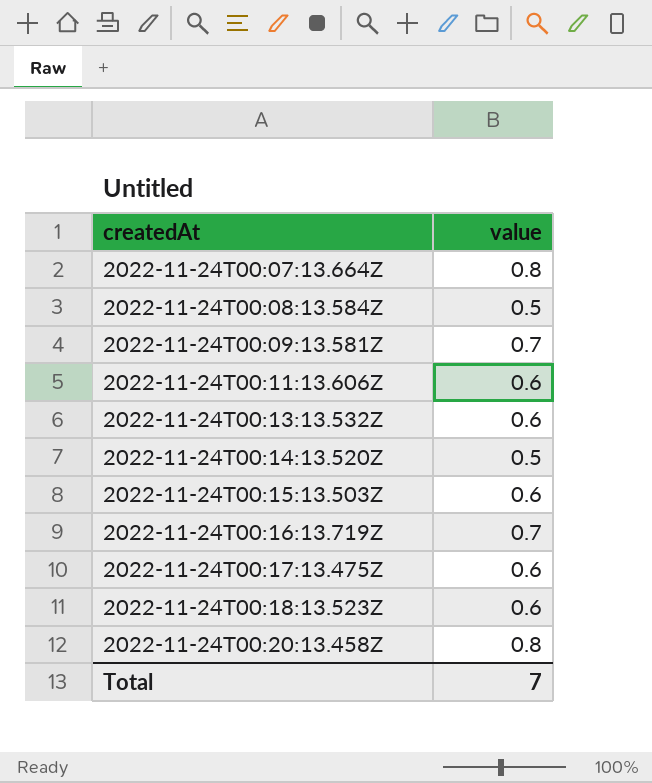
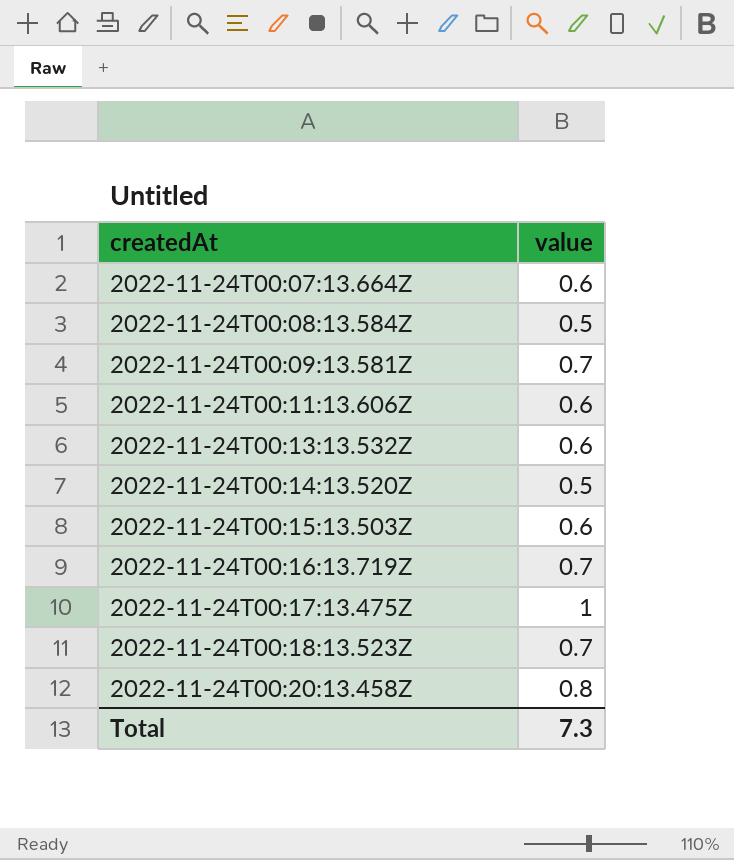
2022-11-24T00:07:13.664Z | value: 0.8 -> 0.6
2022-11-24T00:17:13.475Z | value: 0.6 -> 1
2022-11-24T00:18:13.523Z | value: 0.6 -> 0.7
Total | value: 7 -> 7.3

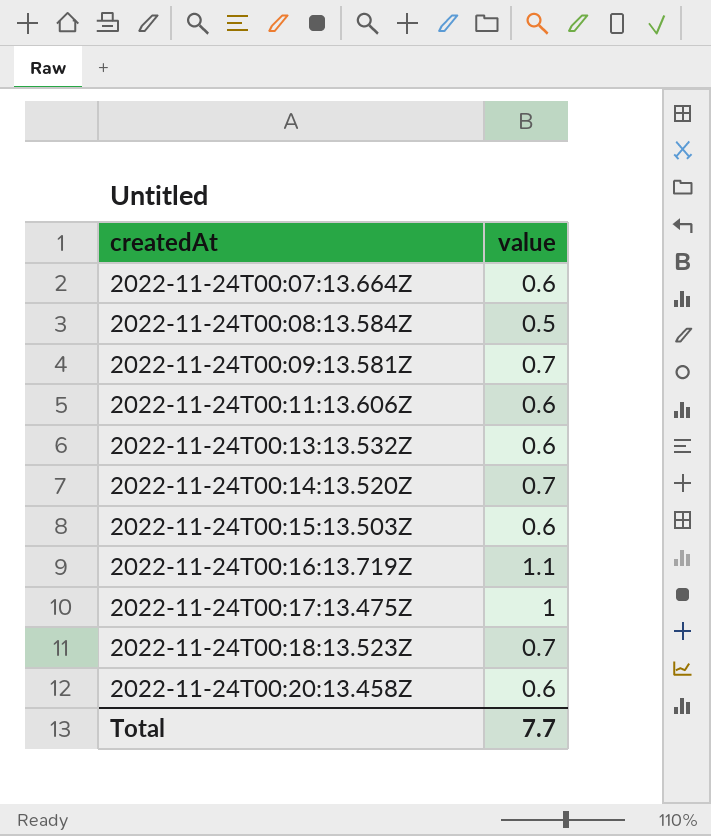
2022-11-24T00:14:13.520Z | value: 0.5 -> 0.7
2022-11-24T00:16:13.719Z | value: 0.7 -> 1.1
2022-11-24T00:20:13.458Z | value: 0.8 -> 0.6
Total | value: 7.3 -> 7.7

